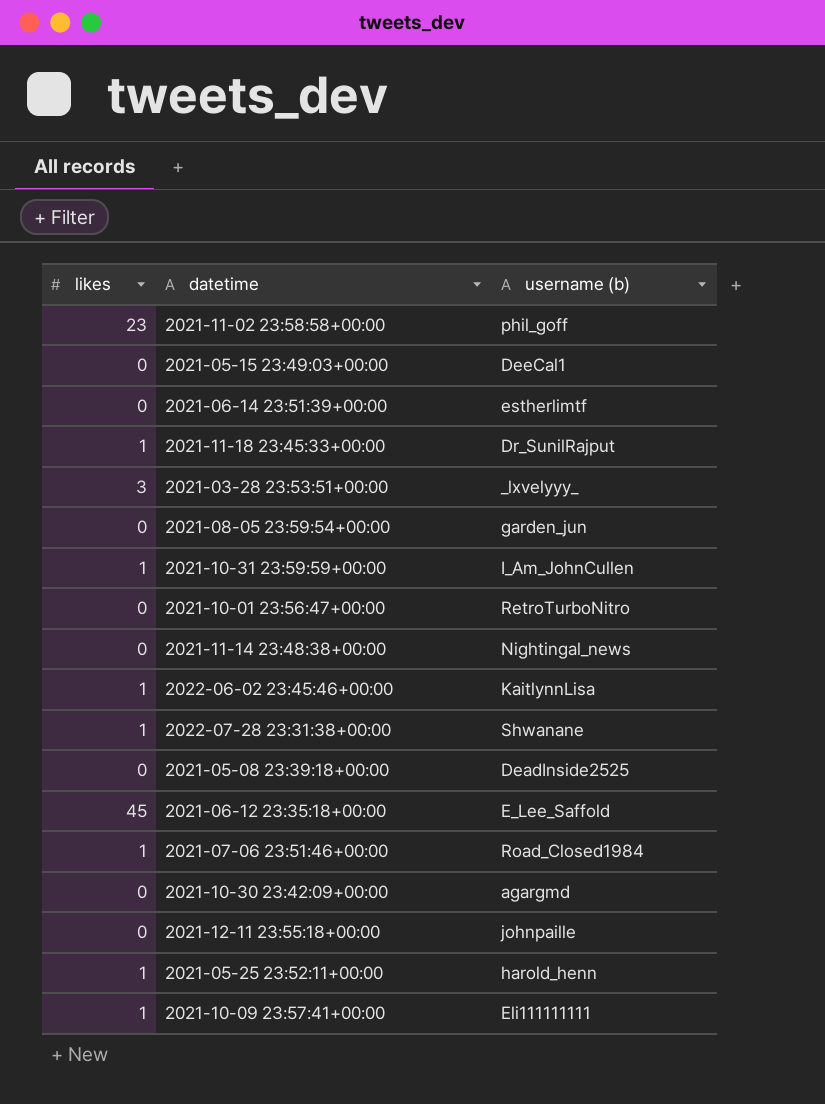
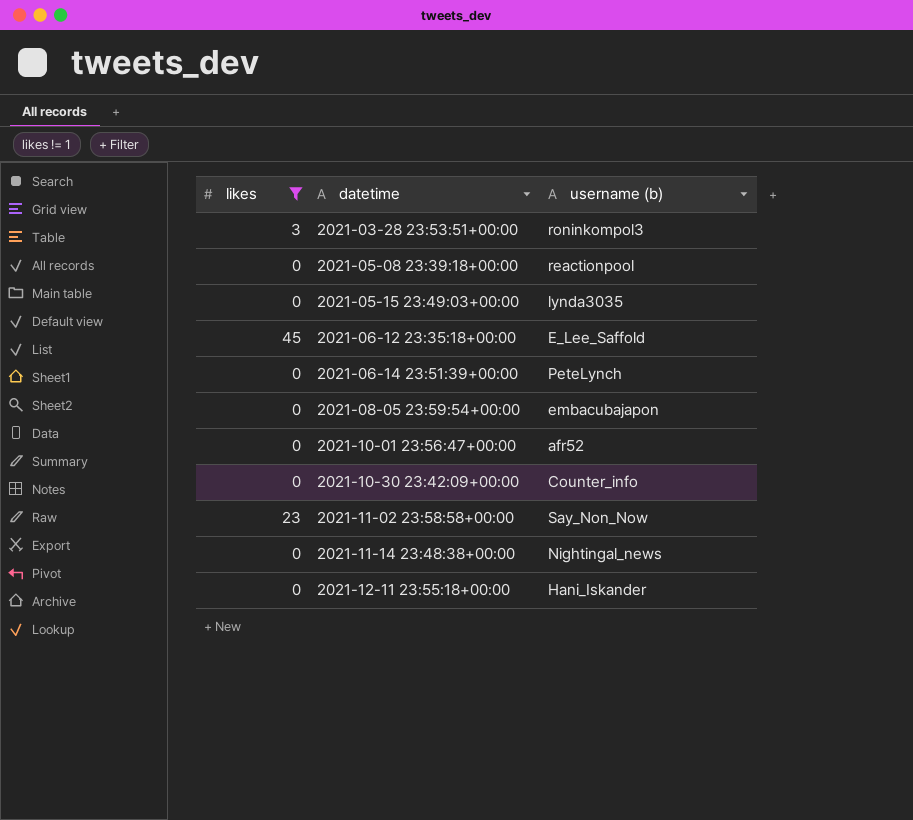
filter: none -> likes != 1
row order: none -> datetime ascending
2021-03-28 23:53:51+00:00 | username (b): _lxvelyyy_ -> roninkompol3
2021-05-08 23:39:18+00:00 | username (b): DeadInside2525 -> reactionpool
2021-05-15 23:49:03+00:00 | username (b): DeeCal1 -> lynda3035
2021-06-14 23:51:39+00:00 | username (b): estherlimtf -> PeteLynch
2021-08-05 23:59:54+00:00 | username (b): garden_jun -> embacubajapon
2021-10-01 23:56:47+00:00 | username (b): RetroTurboNitro -> afr52
2021-10-30 23:42:09+00:00 | username (b): agargmd -> Counter_info
2021-11-02 23:58:58+00:00 | username (b): phil_goff -> Say_Non_Now
2021-12-11 23:55:18+00:00 | username (b): johnpaille -> Hani_Iskander

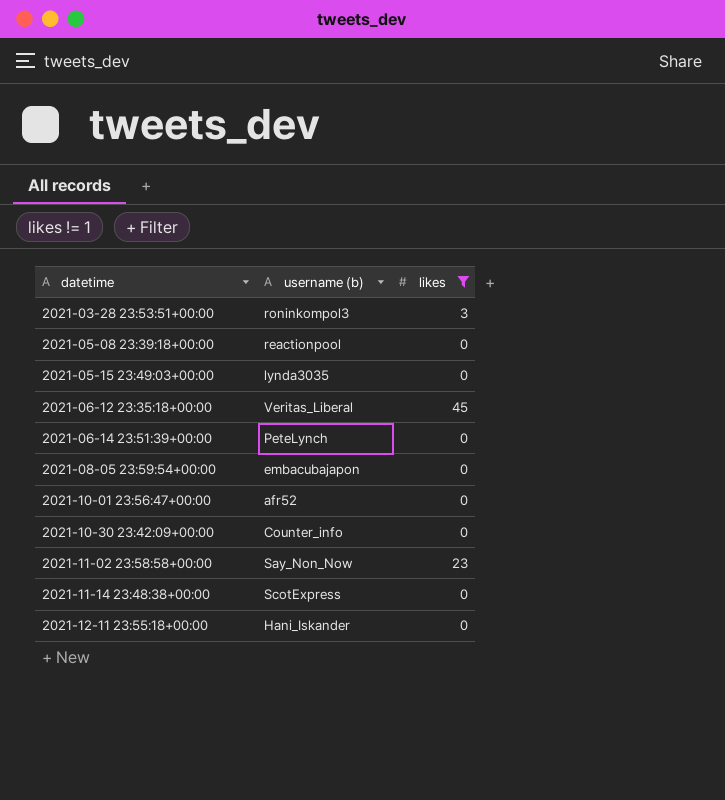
column likes | position: 1 -> 3
2021-06-12 23:35:18+00:00 | username (b): E_Lee_Saffold -> Veritas_Liberal
2021-11-14 23:48:38+00:00 | username (b): Nightingal_news -> ScotExpress

